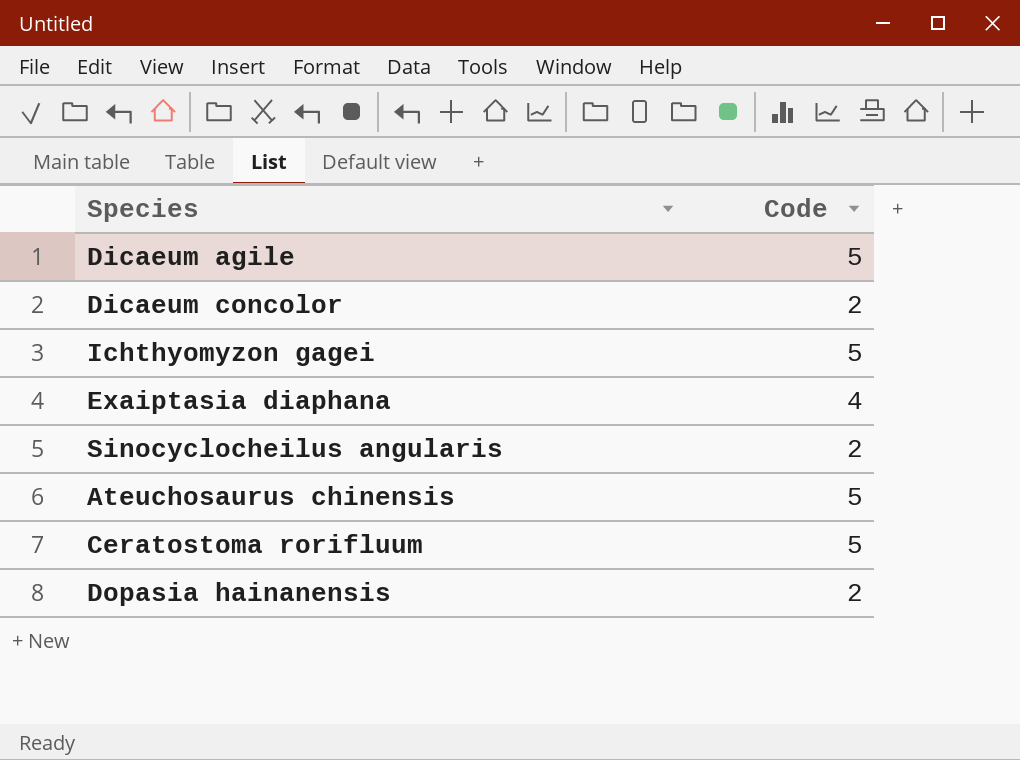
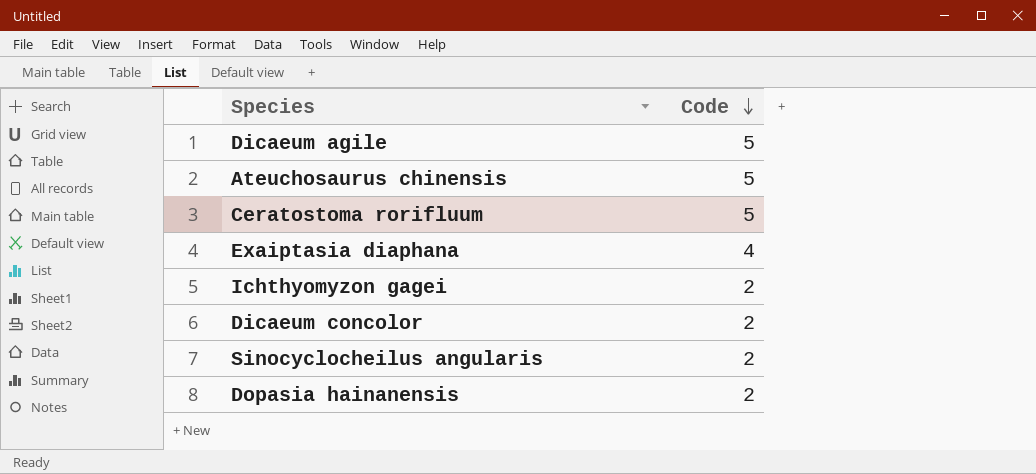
row order: none -> Code descending
Ichthyomyzon gagei | Code: 5 -> 2

